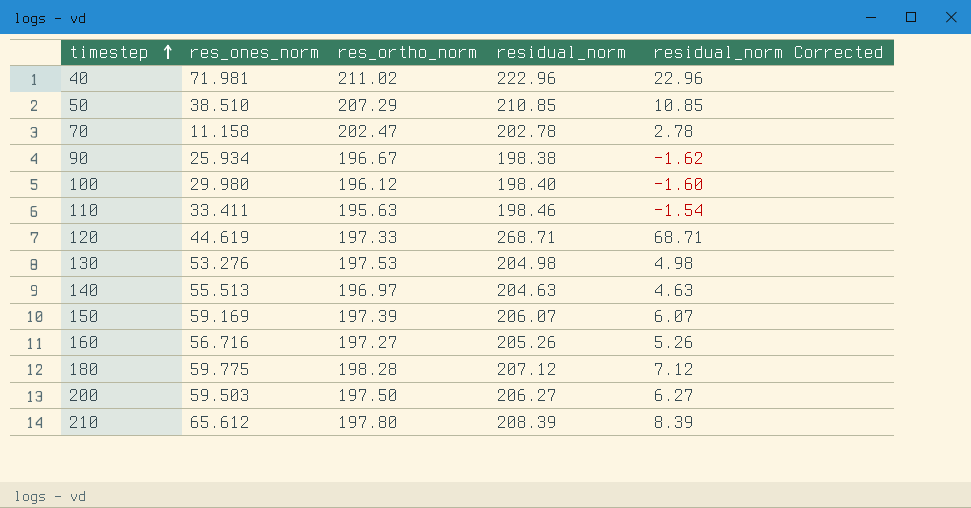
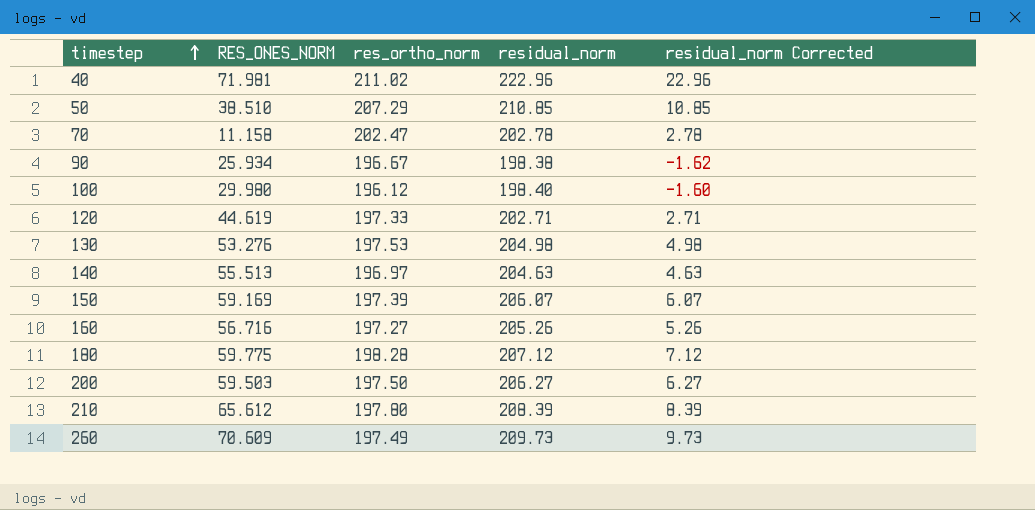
column name: res_ones_norm -> RES_ONES_NORM
row 110: 33.411 | 195.63 | 198.46 | -1.54 -> none
120 | residual_norm: 268.71 -> 202.71
120 | residual_norm Corrected: 68.71 -> 2.71
row 260: none -> 70.609 | 197.49 | 209.73 | 9.73

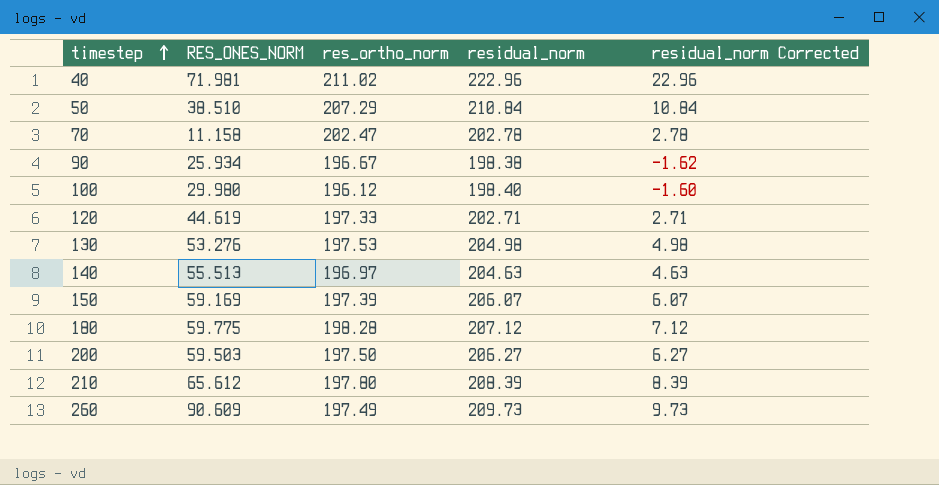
row 160: 56.716 | 197.27 | 205.26 | 5.26 -> none
50 | residual_norm: 210.85 -> 210.84
50 | residual_norm Corrected: 10.85 -> 10.84
260 | RES_ONES_NORM: 70.609 -> 90.609

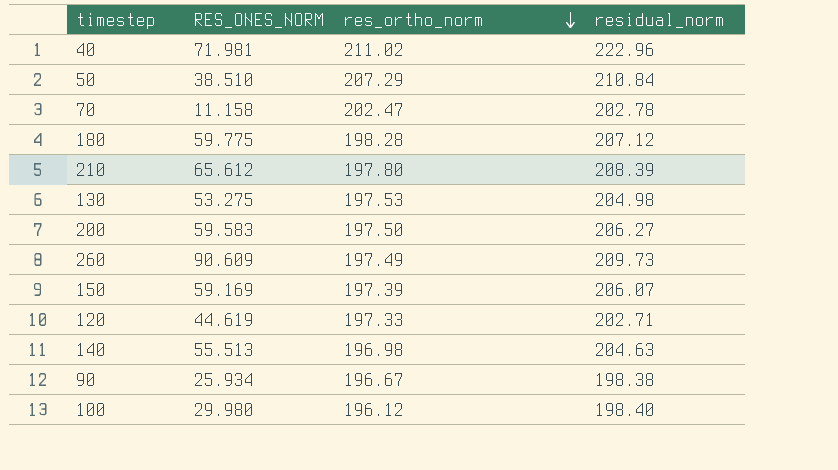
row order: timestep ascending -> res_ortho_norm descending
column residual_norm Corrected | formula: [residual_norm] - 200 -> none
130 | RES_ONES_NORM: 53.276 -> 53.275
200 | RES_ONES_NORM: 59.503 -> 59.583
140 | res_ortho_norm: 196.97 -> 196.98

